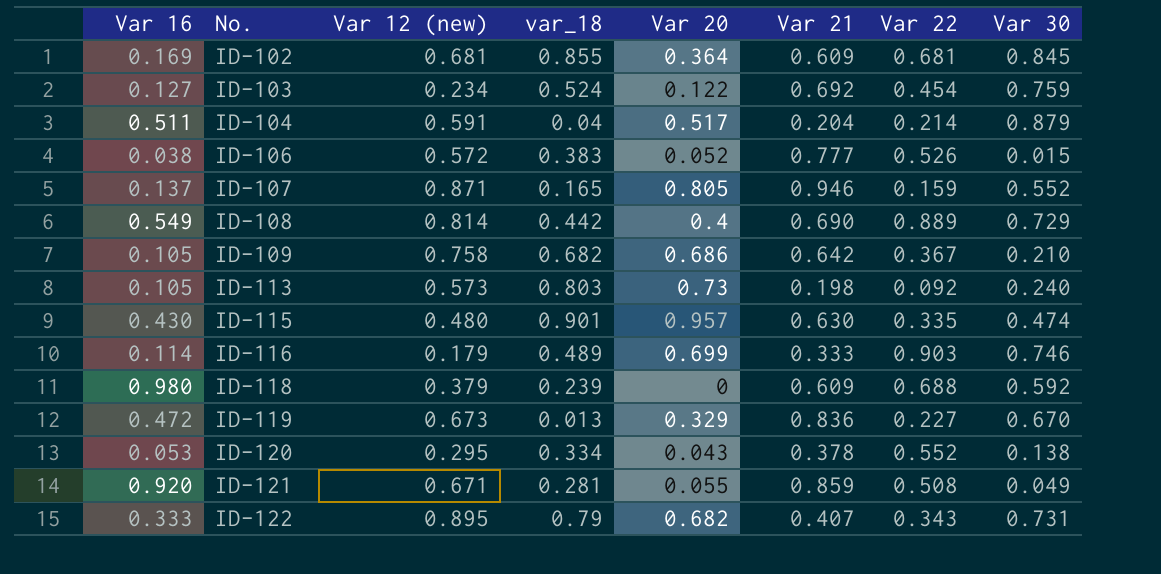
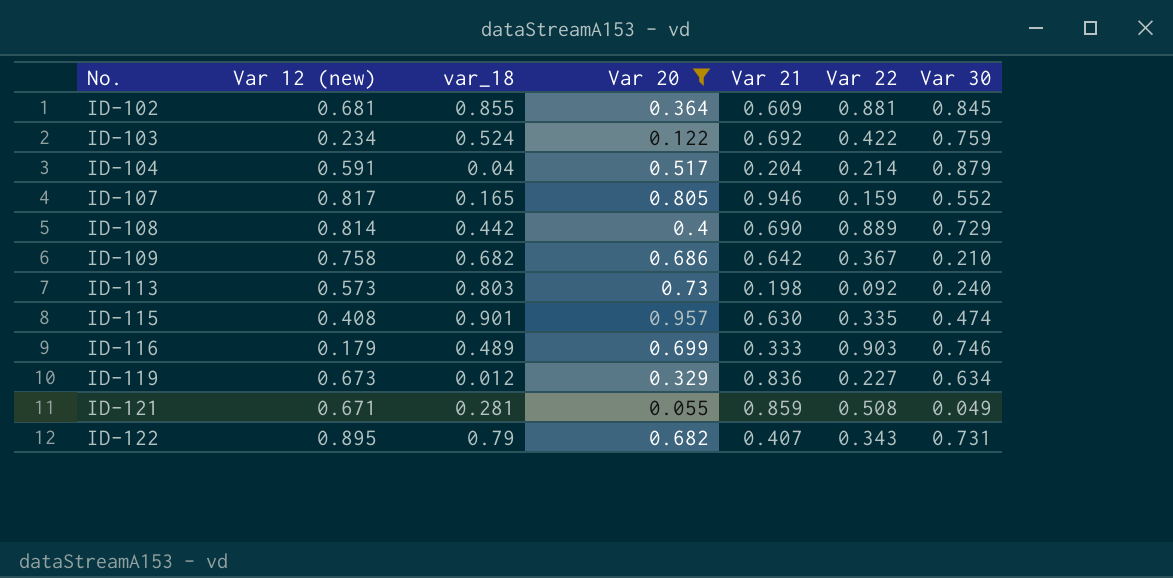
filter: none -> Var 20 >= 0.055
column Var 16 | position: 1 -> none
ID-102 | Var 22: 0.681 -> 0.881
ID-103 | Var 22: 0.454 -> 0.422
ID-107 | Var 12 (new): 0.871 -> 0.817
ID-115 | Var 12 (new): 0.480 -> 0.408
ID-119 | var_18: 0.013 -> 0.012
ID-119 | Var 30: 0.670 -> 0.634

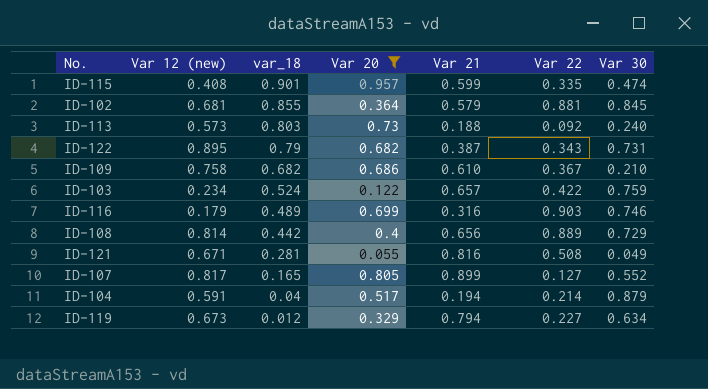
row order: No. ascending -> var_18 descending
ID-115 | Var 21: 0.630 -> 0.599
ID-102 | Var 21: 0.609 -> 0.579
ID-113 | Var 21: 0.198 -> 0.188
ID-122 | Var 21: 0.407 -> 0.387
ID-109 | Var 21: 0.642 -> 0.610
ID-103 | Var 21: 0.692 -> 0.657
ID-116 | Var 21: 0.333 -> 0.316
ID-108 | Var 21: 0.690 -> 0.656
ID-121 | Var 21: 0.859 -> 0.816
ID-107 | Var 21: 0.946 -> 0.899
ID-107 | Var 22: 0.159 -> 0.127
ID-104 | Var 21: 0.204 -> 0.194
ID-119 | Var 21: 0.836 -> 0.794

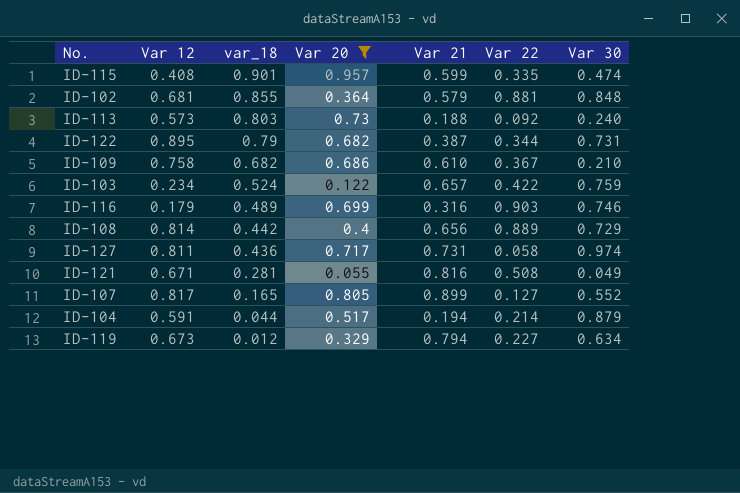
column name: Var 12 (new) -> Var 12
ID-102 | Var 30: 0.845 -> 0.848
ID-122 | Var 22: 0.343 -> 0.344
row ID-127: none -> 0.811 | 0.436 | 0.717 | 0.731 | 0.058 | 0.974
ID-104 | var_18: 0.04 -> 0.044

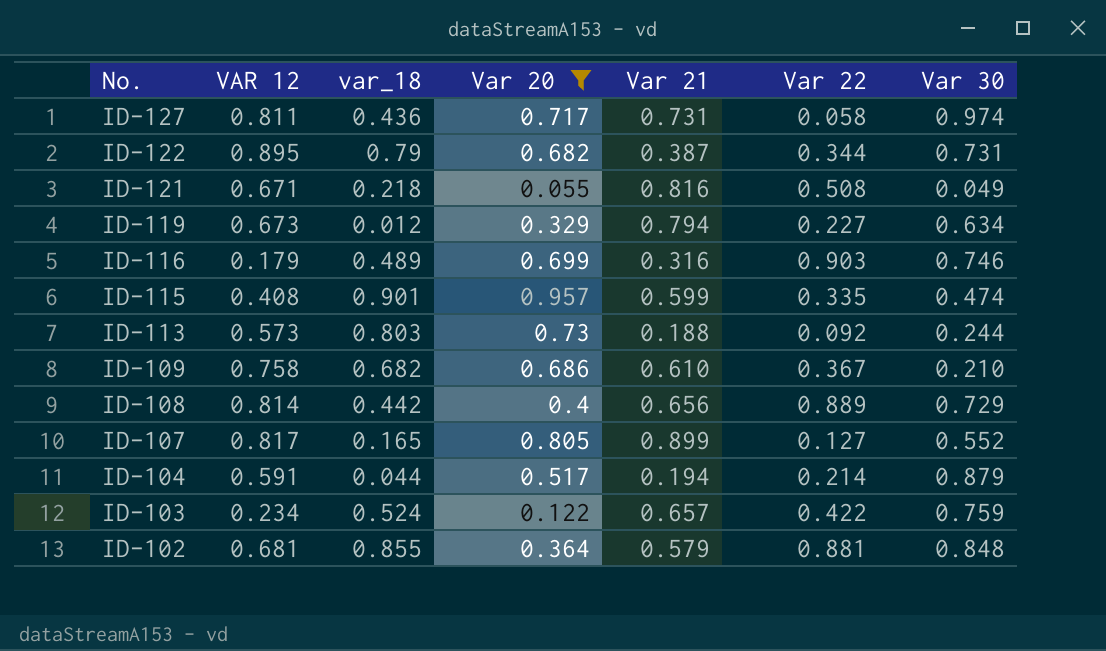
row order: var_18 descending -> No. descending
column name: Var 12 -> VAR 12
ID-121 | var_18: 0.281 -> 0.218
ID-113 | Var 30: 0.240 -> 0.244

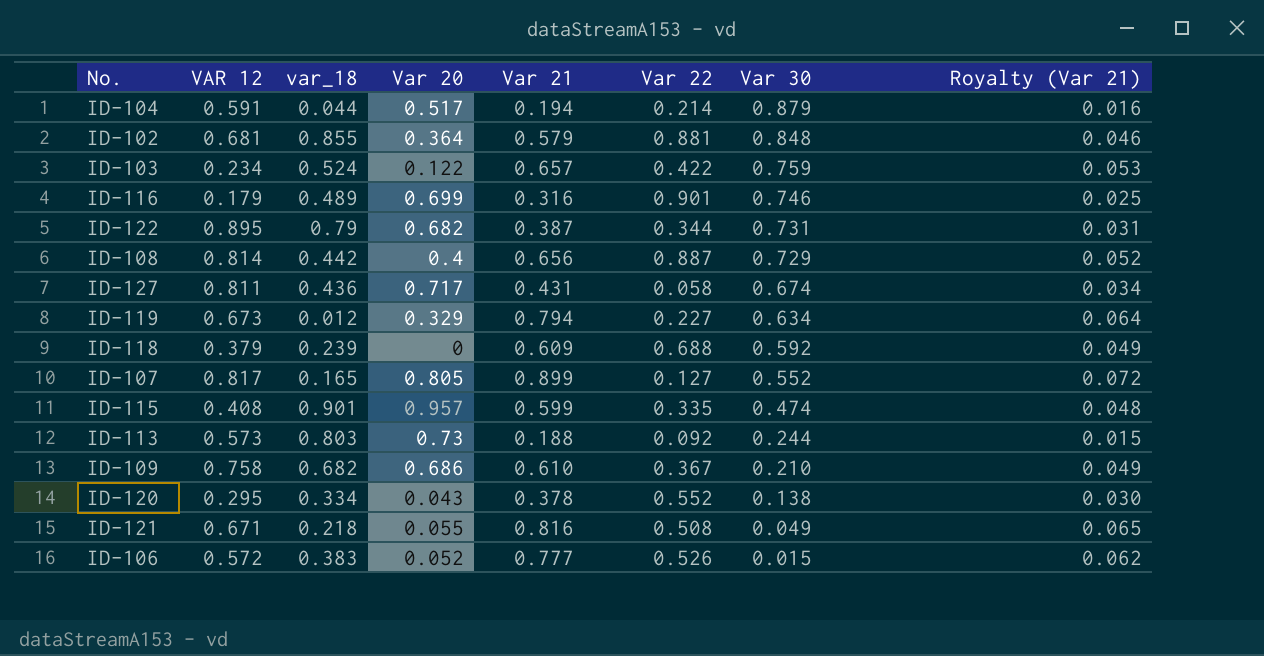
filter: Var 20 >= 0.055 -> none
row order: No. descending -> Var 30 descending
column Royalty (Var 21) | formula: none -> [Var 21] * 0.08
ID-116 | Var 22: 0.903 -> 0.901
ID-108 | Var 22: 0.889 -> 0.887
ID-127 | Var 21: 0.731 -> 0.431
ID-127 | Var 30: 0.974 -> 0.674

